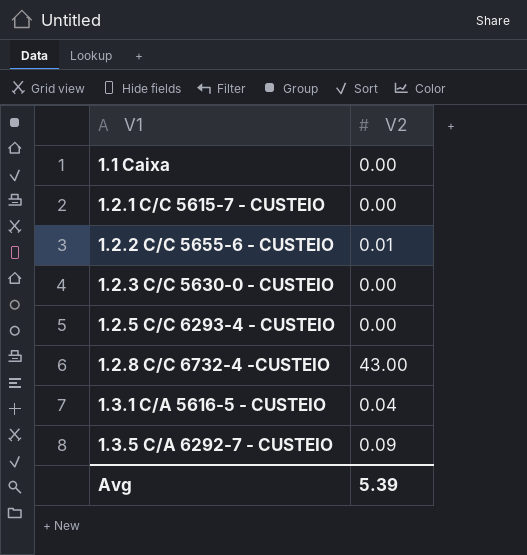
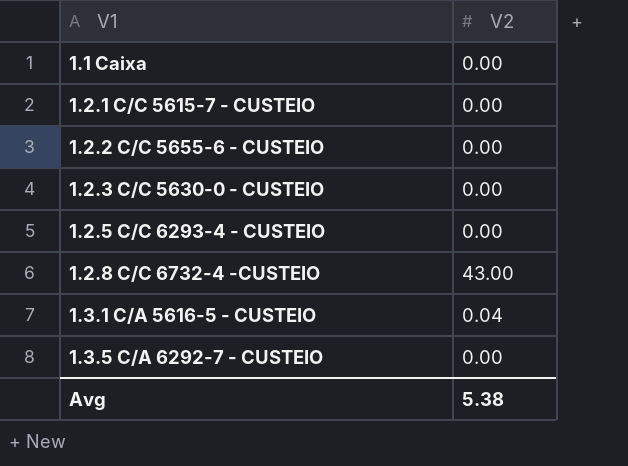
1.2.2 C/C 5655-6 - CUSTEIO | V2: 0.01 -> 0.00
1.3.5 C/A 6292-7 - CUSTEIO | V2: 0.09 -> 0.00
Avg | V2: 5.39 -> 5.38

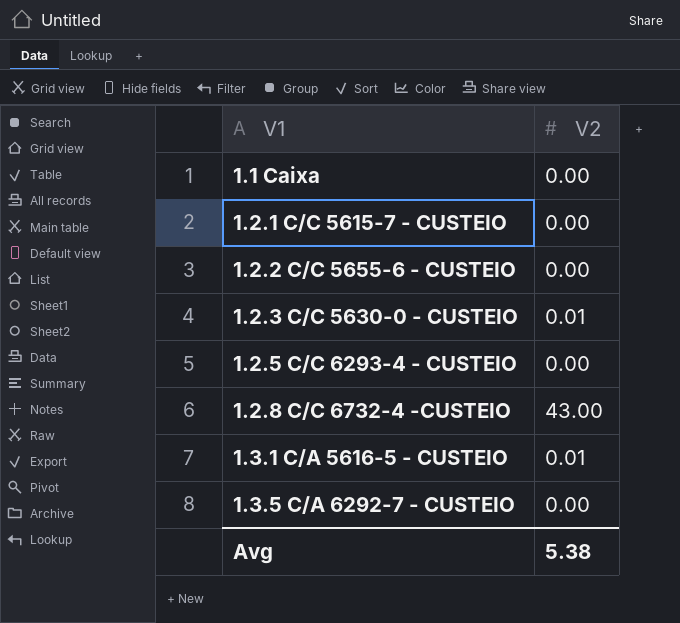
1.2.3 C/C 5630-0 - CUSTEIO | V2: 0.00 -> 0.01
1.3.1 C/A 5616-5 - CUSTEIO | V2: 0.04 -> 0.01

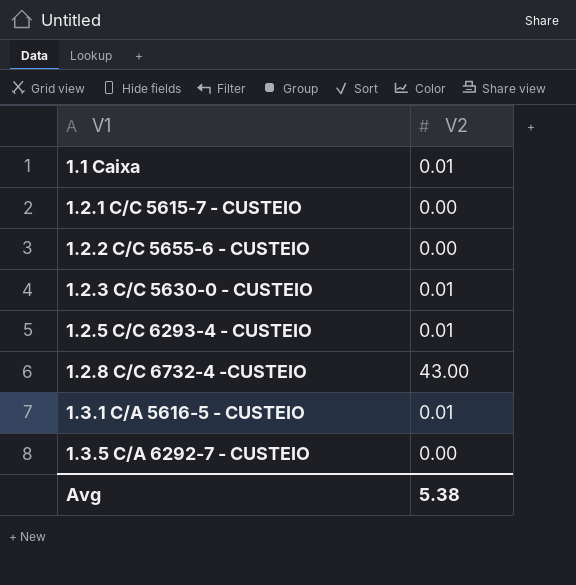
1.1 Caixa | V2: 0.00 -> 0.01
1.2.5 C/C 6293-4 - CUSTEIO | V2: 0.00 -> 0.01

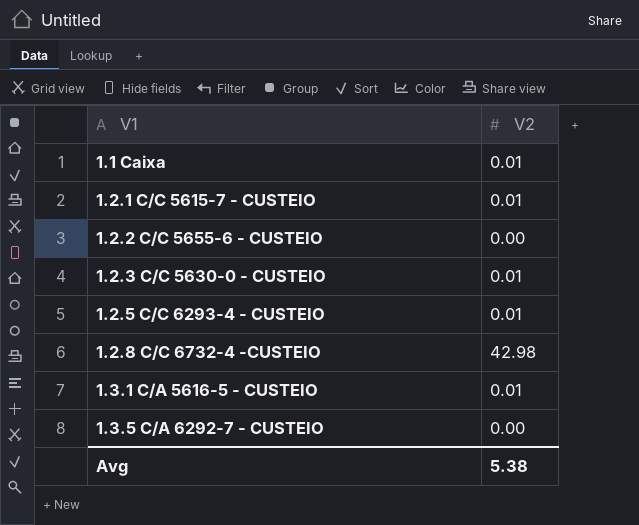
1.2.1 C/C 5615-7 - CUSTEIO | V2: 0.00 -> 0.01
1.2.8 C/C 6732-4 -CUSTEIO | V2: 43.00 -> 42.98

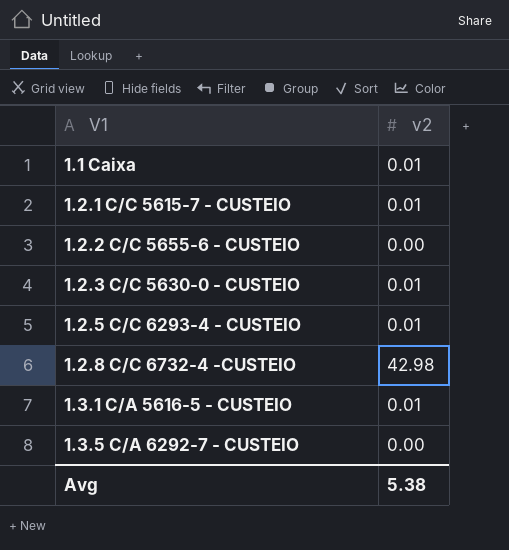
column name: V2 -> v2

